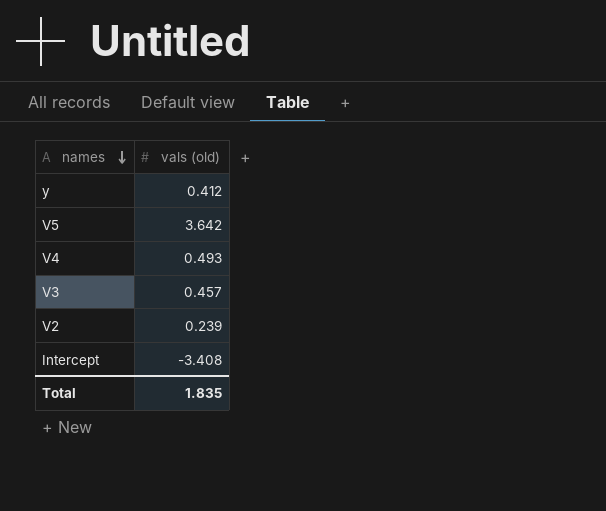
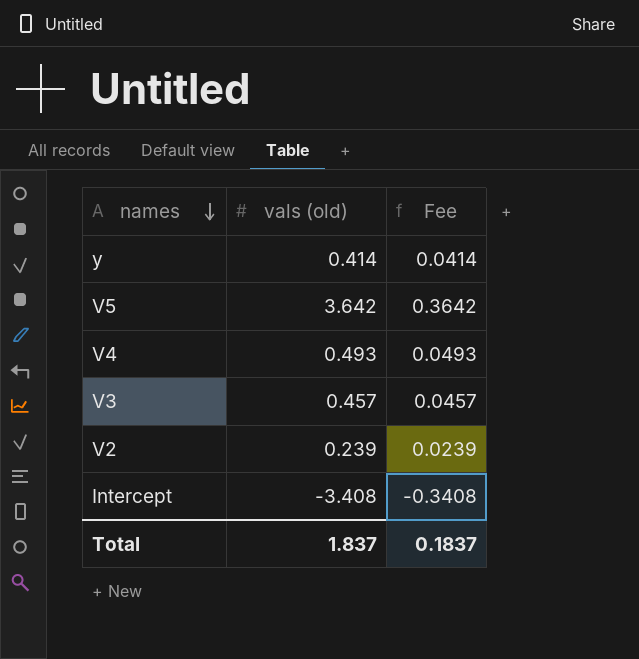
column Fee | formula: none -> [vals (old)] * 0.1
y | vals (old): 0.412 -> 0.414
Total | vals (old): 1.835 -> 1.837

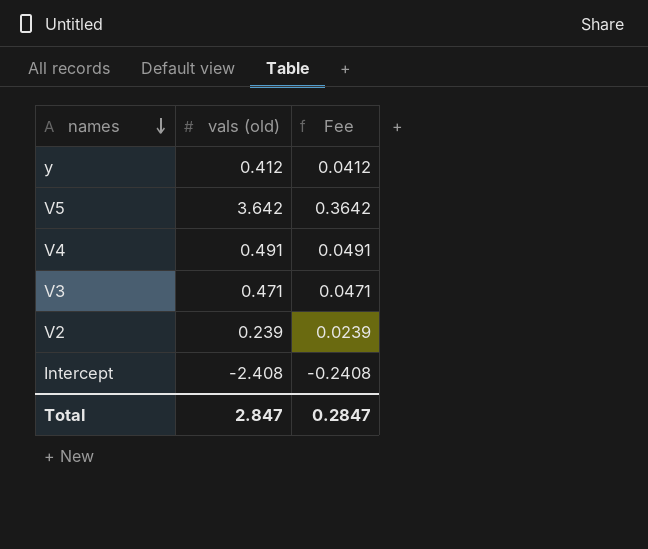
y | vals (old): 0.414 -> 0.412
y | Fee: 0.0414 -> 0.0412
V4 | vals (old): 0.493 -> 0.491
V4 | Fee: 0.0493 -> 0.0491
V3 | vals (old): 0.457 -> 0.471
V3 | Fee: 0.0457 -> 0.0471
Intercept | vals (old): -3.408 -> -2.408
Intercept | Fee: -0.3408 -> -0.2408
Total | vals (old): 1.837 -> 2.847
Total | Fee: 0.1837 -> 0.2847

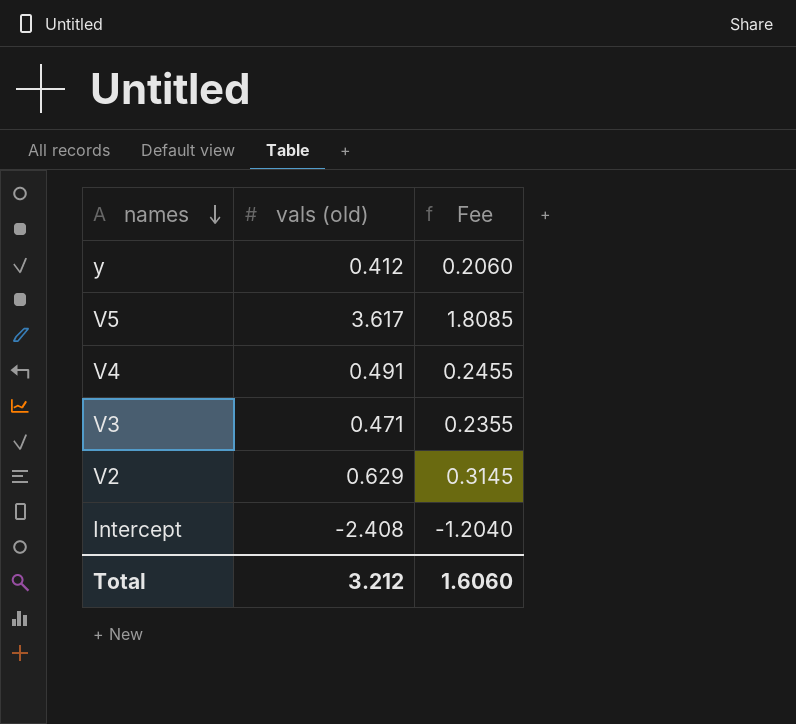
column Fee | formula: [vals (old)] * 0.1 -> [vals (old)] * 0.5
V5 | vals (old): 3.642 -> 3.617
V2 | vals (old): 0.239 -> 0.629
Total | vals (old): 2.847 -> 3.212
Total | Fee: 0.2847 -> 1.6060

